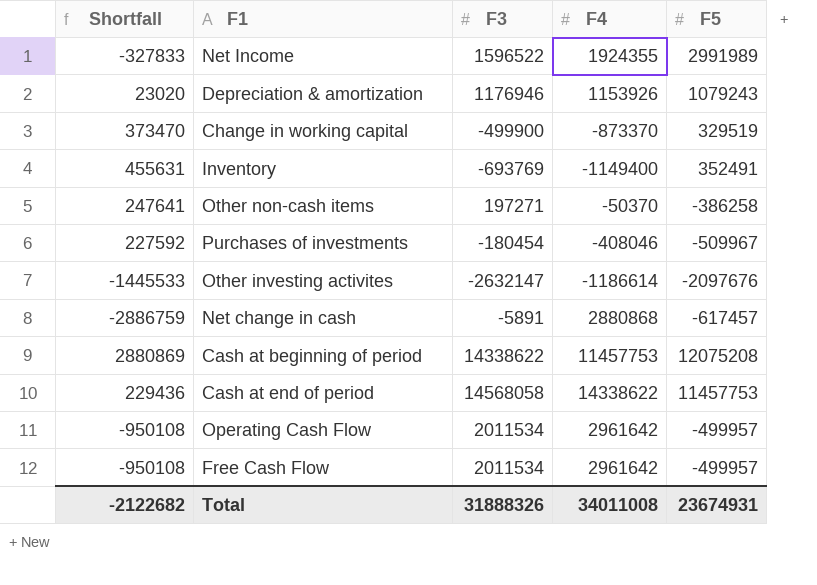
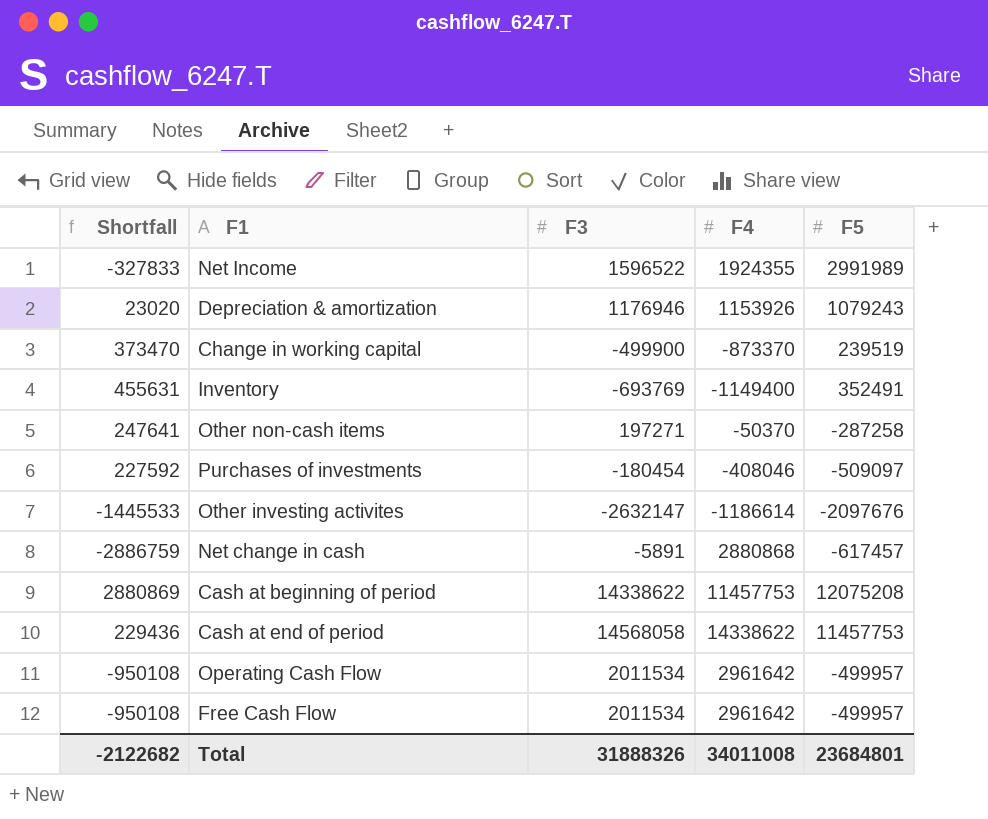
Change in working capital | F5: 329519 -> 239519
Other non-cash items | F5: -386258 -> -287258
Purchases of investments | F5: -509967 -> -509097
Total | F5: 23674931 -> 23684801

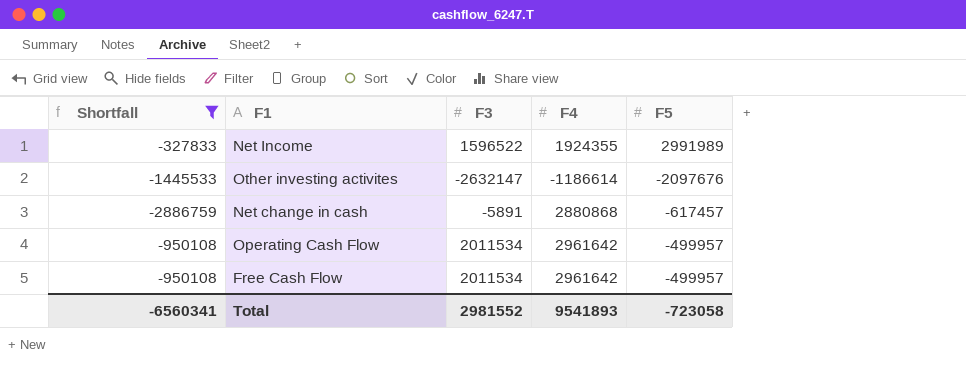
filter: none -> Shortfall <= -327833
Total | Shortfall: -2122682 -> -6560341
Total | F3: 31888326 -> 2981552
Total | F4: 34011008 -> 9541893
Total | F5: 23684801 -> -723058

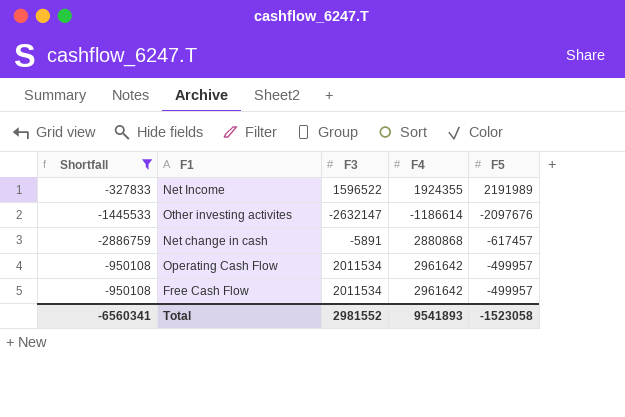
Net Income | F5: 2991989 -> 2191989
Total | F5: -723058 -> -1523058

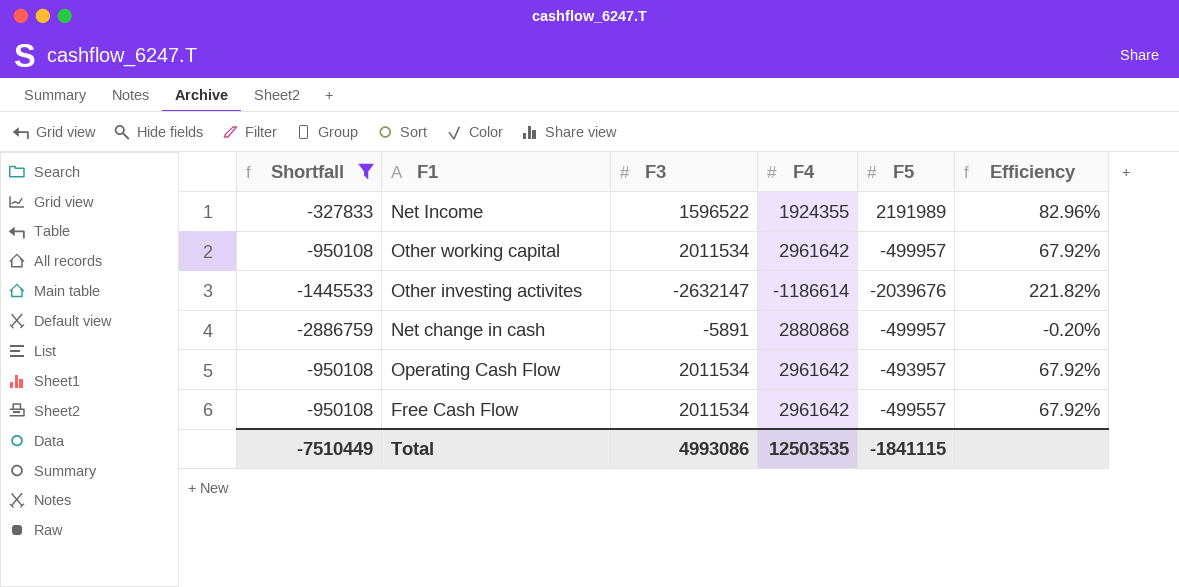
column Efficiency | formula: none -> [F3] / [F4]
row Other working capital: none -> -950108 | 2011534 | 2961642 | -499957 | 67.92%
Other investing activites | F5: -2097676 -> -2039676
Net change in cash | F5: -617457 -> -499957
Operating Cash Flow | F5: -499957 -> -493957
Free Cash Flow | F5: -499957 -> -499557
Total | Shortfall: -6560341 -> -7510449
Total | F3: 2981552 -> 4993086
Total | F4: 9541893 -> 12503535
Total | F5: -1523058 -> -1841115

